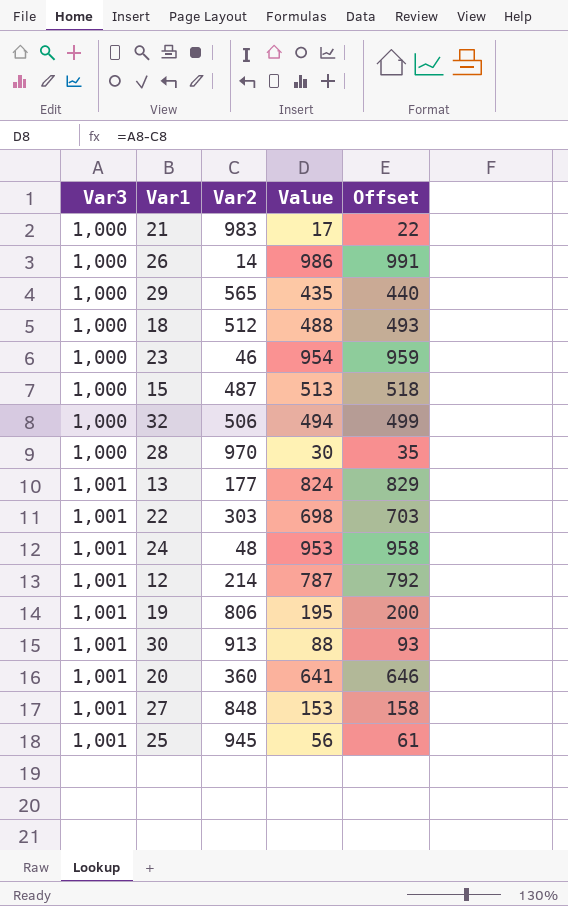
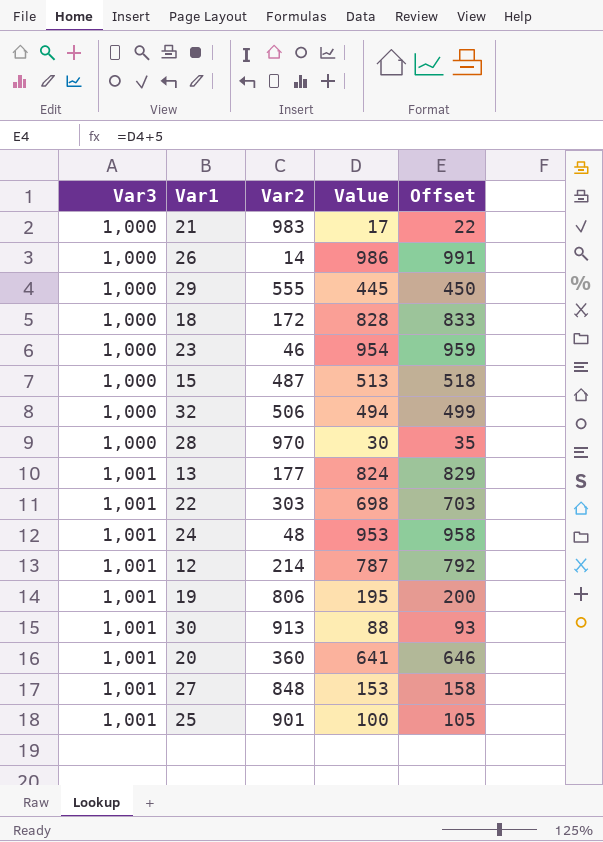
29 | Var2: 565 -> 555
29 | Value: 435 -> 445
29 | Offset: 440 -> 450
18 | Var2: 512 -> 172
18 | Value: 488 -> 828
18 | Offset: 493 -> 833
25 | Var2: 945 -> 901
25 | Value: 56 -> 100
25 | Offset: 61 -> 105

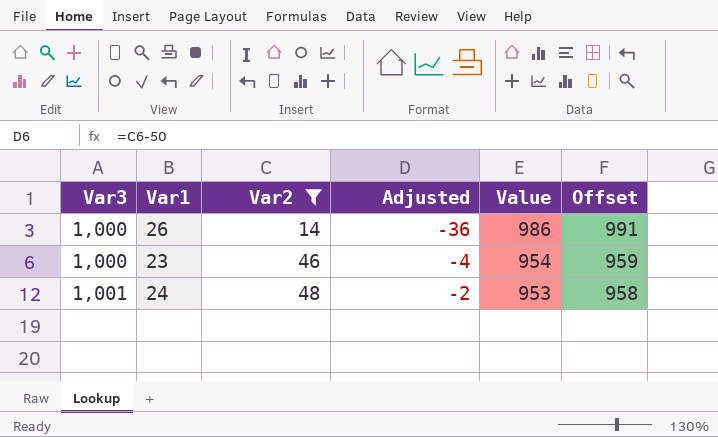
filter: none -> Var2 <= 48
column Adjusted | formula: none -> [Var2] - 50

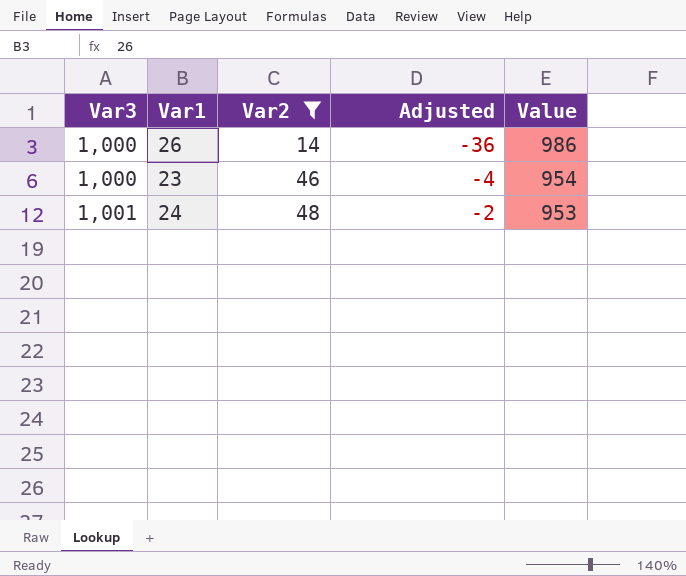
column Offset | formula: [Value] + 5 -> none

